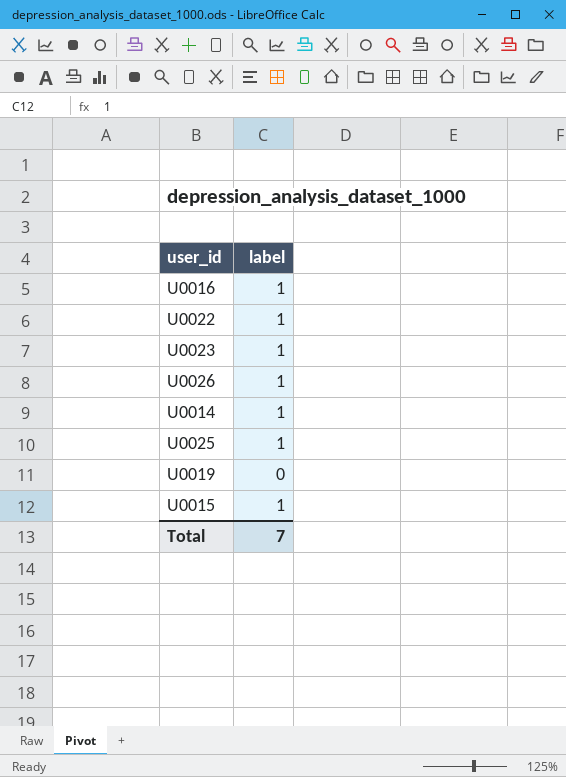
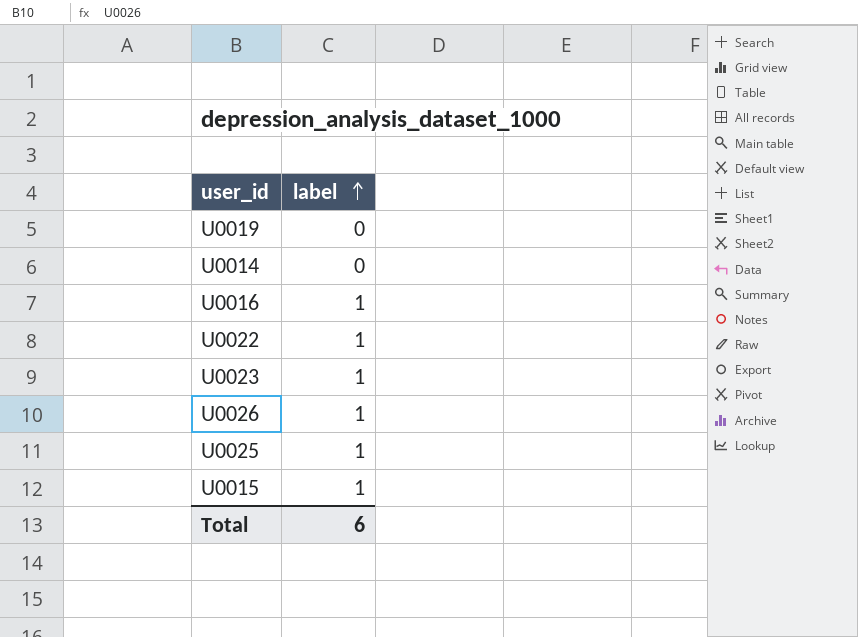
row order: none -> label ascending
U0014 | label: 1 -> 0
Total | label: 7 -> 6

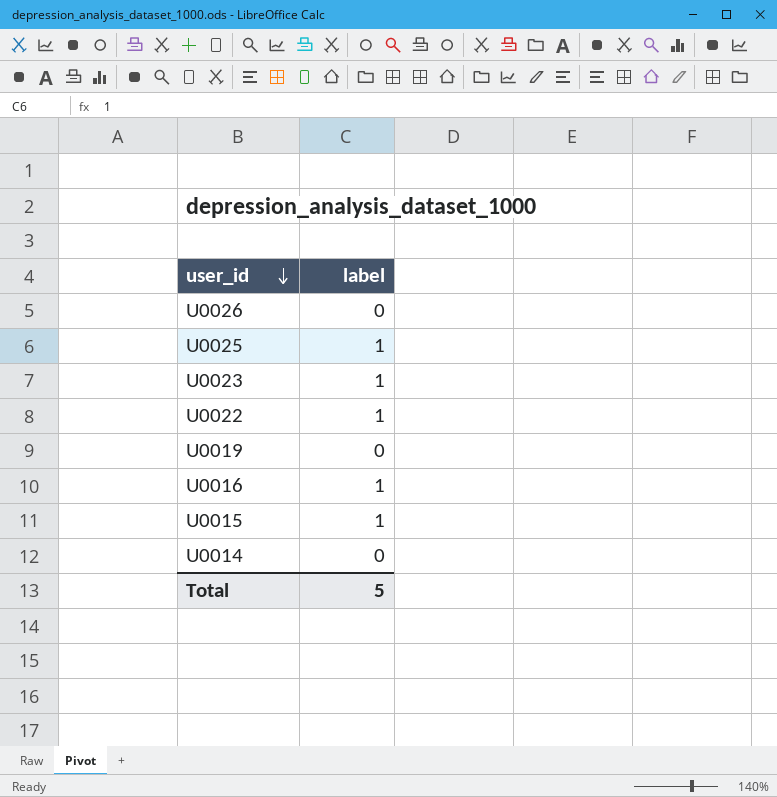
row order: label ascending -> user_id descending
U0026 | label: 1 -> 0
Total | label: 6 -> 5

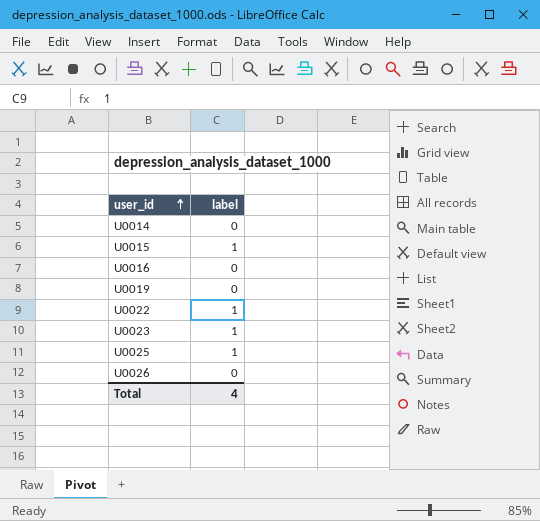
row order: user_id descending -> user_id ascending
U0016 | label: 1 -> 0
Total | label: 5 -> 4

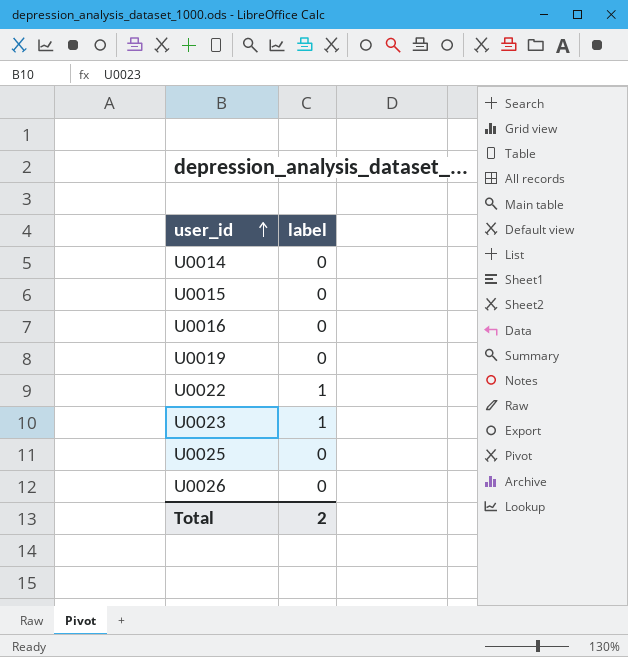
U0015 | label: 1 -> 0
U0025 | label: 1 -> 0
Total | label: 4 -> 2

